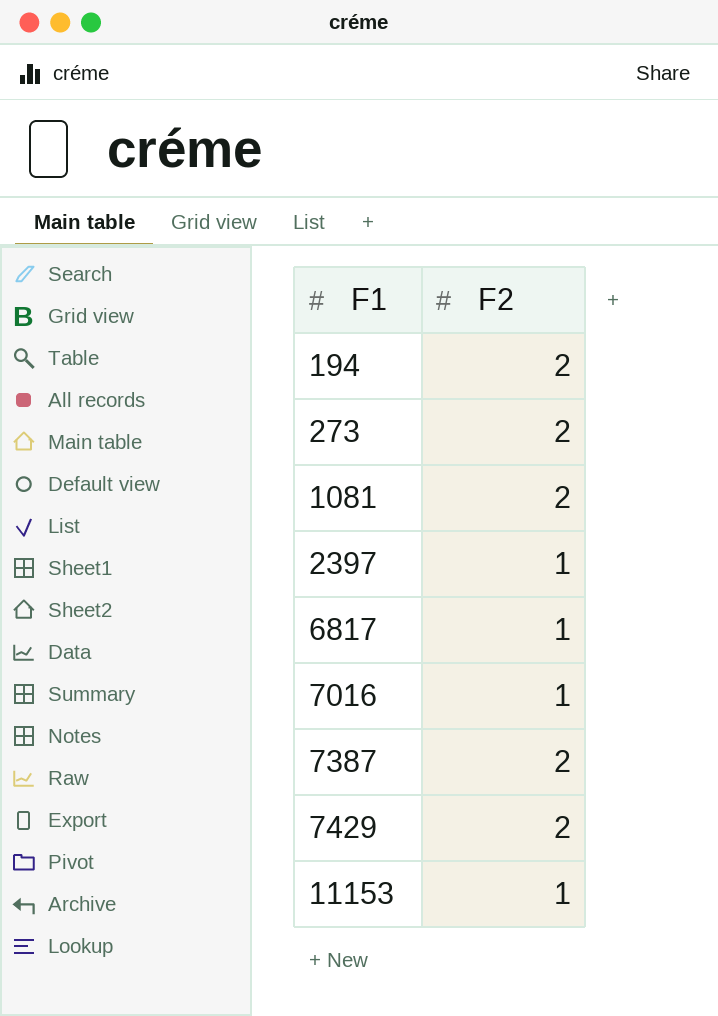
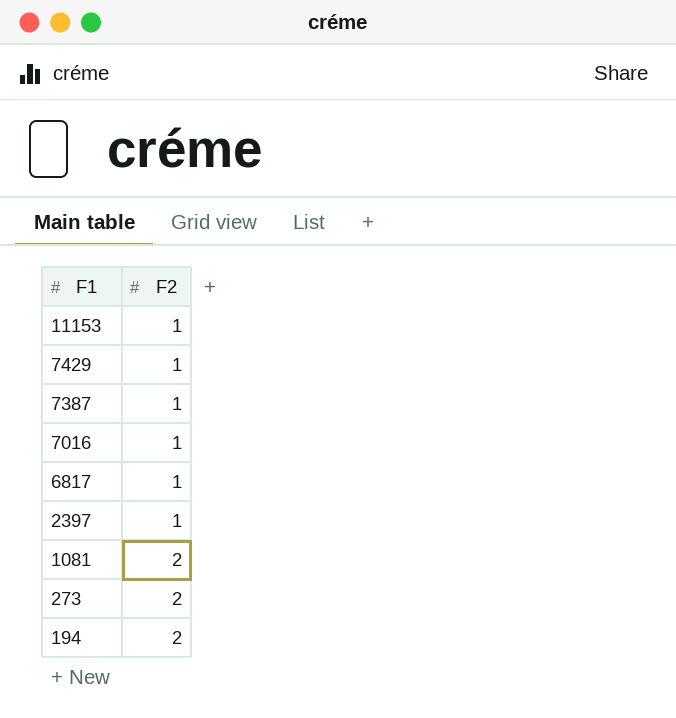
row order: F1 ascending -> F1 descending
7429 | F2: 2 -> 1
7387 | F2: 2 -> 1

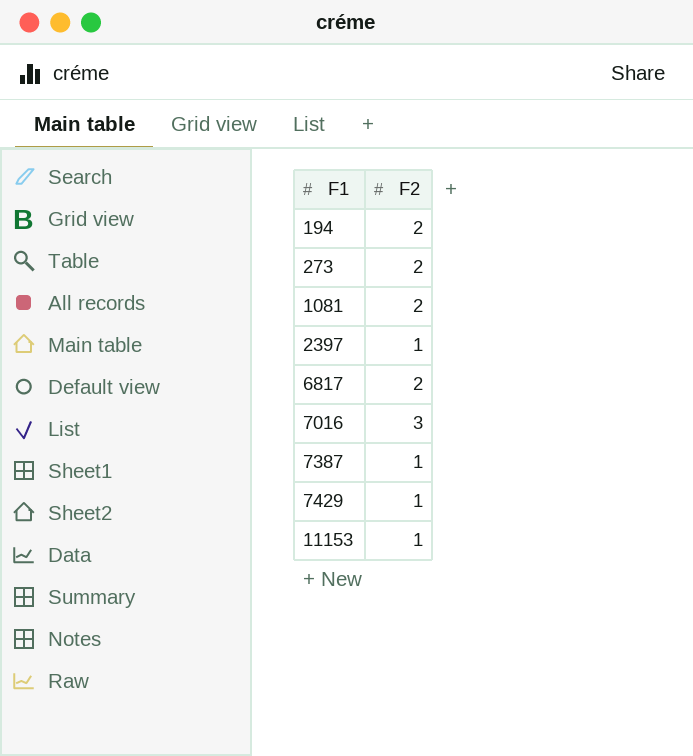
row order: F1 descending -> F1 ascending
6817 | F2: 1 -> 2
7016 | F2: 1 -> 3

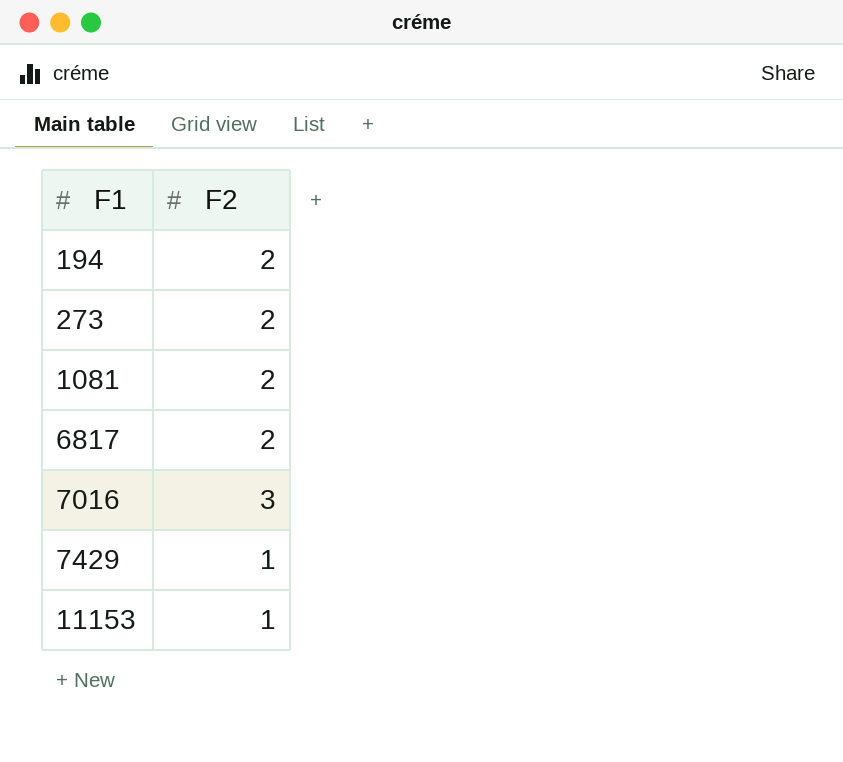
row 2397: 1 -> none
row 7387: 1 -> none

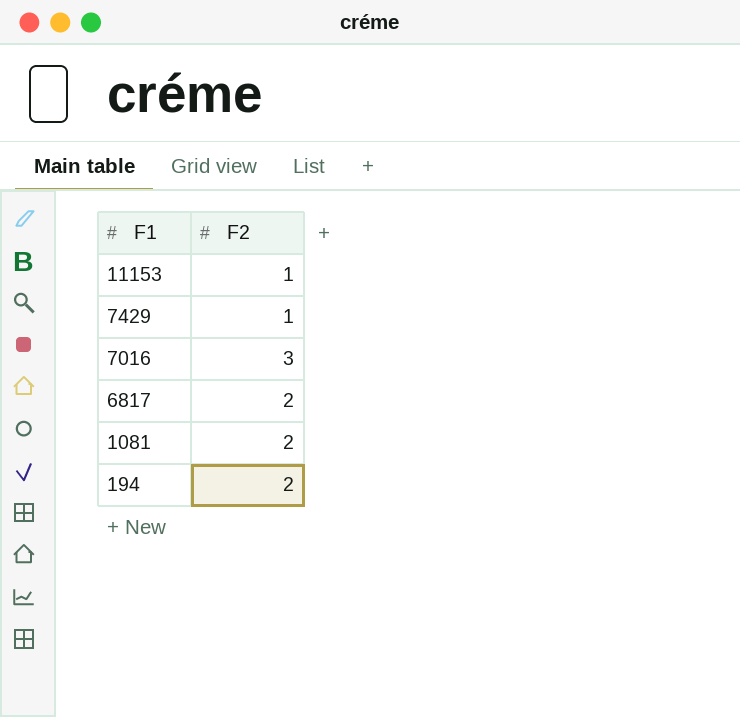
row order: F1 ascending -> F1 descending
row 273: 2 -> none

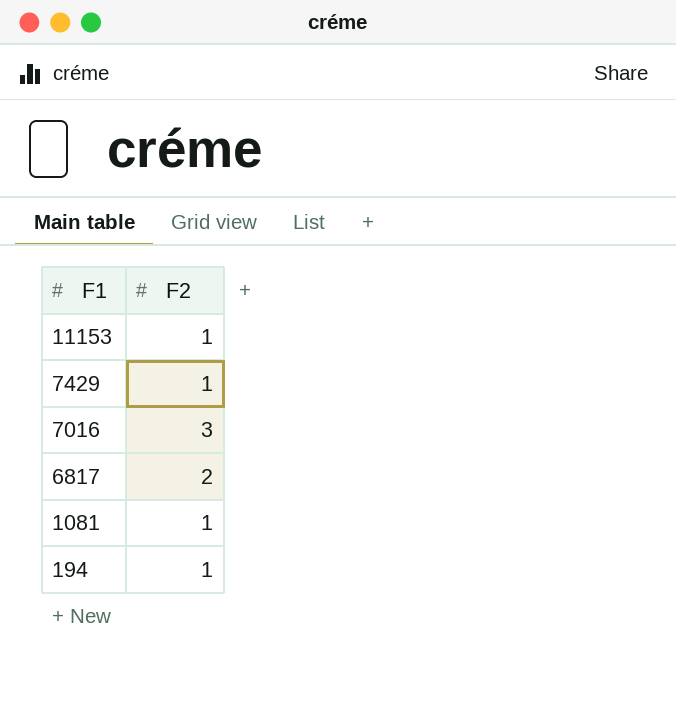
1081 | F2: 2 -> 1
194 | F2: 2 -> 1

